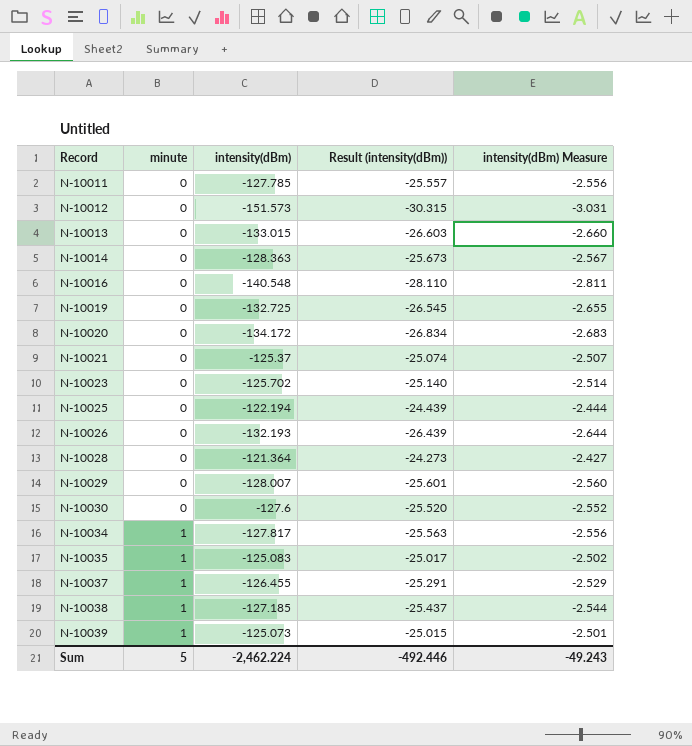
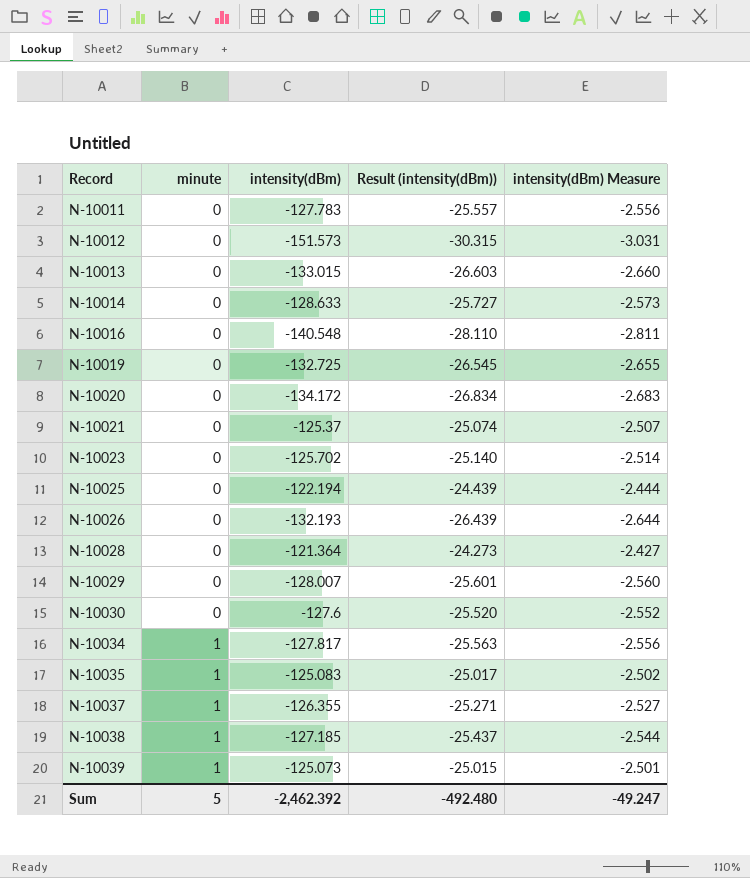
N-10011 | intensity(dBm): -127.785 -> -127.783
N-10014 | intensity(dBm): -128.363 -> -128.633
N-10014 | Result (intensity(dBm)): -25.673 -> -25.727
N-10014 | intensity(dBm) Measure: -2.567 -> -2.573
N-10037 | intensity(dBm): -126.455 -> -126.355
N-10037 | Result (intensity(dBm)): -25.291 -> -25.271
N-10037 | intensity(dBm) Measure: -2.529 -> -2.527
Sum | intensity(dBm): -2,462.224 -> -2,462.392
Sum | Result (intensity(dBm)): -492.446 -> -492.480
Sum | intensity(dBm) Measure: -49.243 -> -49.247

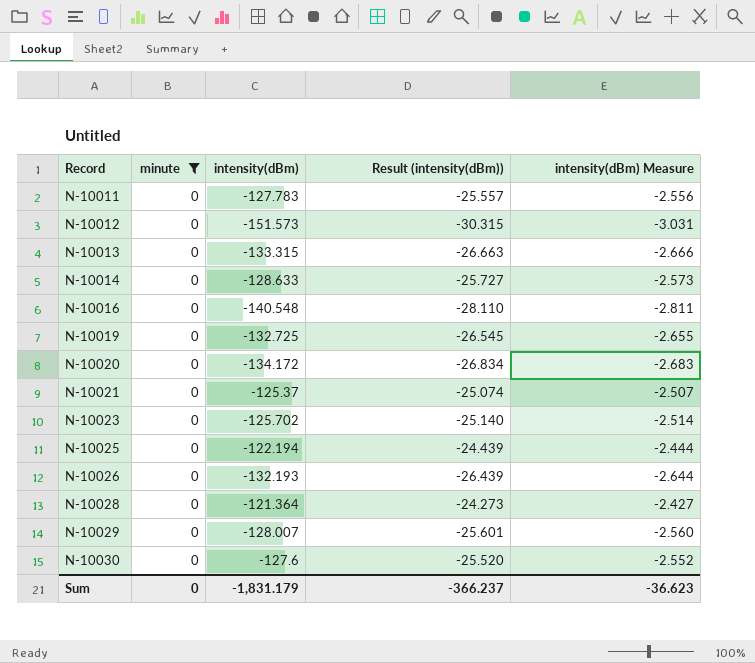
filter: none -> minute = 0
N-10013 | intensity(dBm): -133.015 -> -133.315
N-10013 | Result (intensity(dBm)): -26.603 -> -26.663
N-10013 | intensity(dBm) Measure: -2.660 -> -2.666
Sum | minute: 5 -> 0
Sum | intensity(dBm): -2,462.392 -> -1,831.179
Sum | Result (intensity(dBm)): -492.480 -> -366.237
Sum | intensity(dBm) Measure: -49.247 -> -36.623

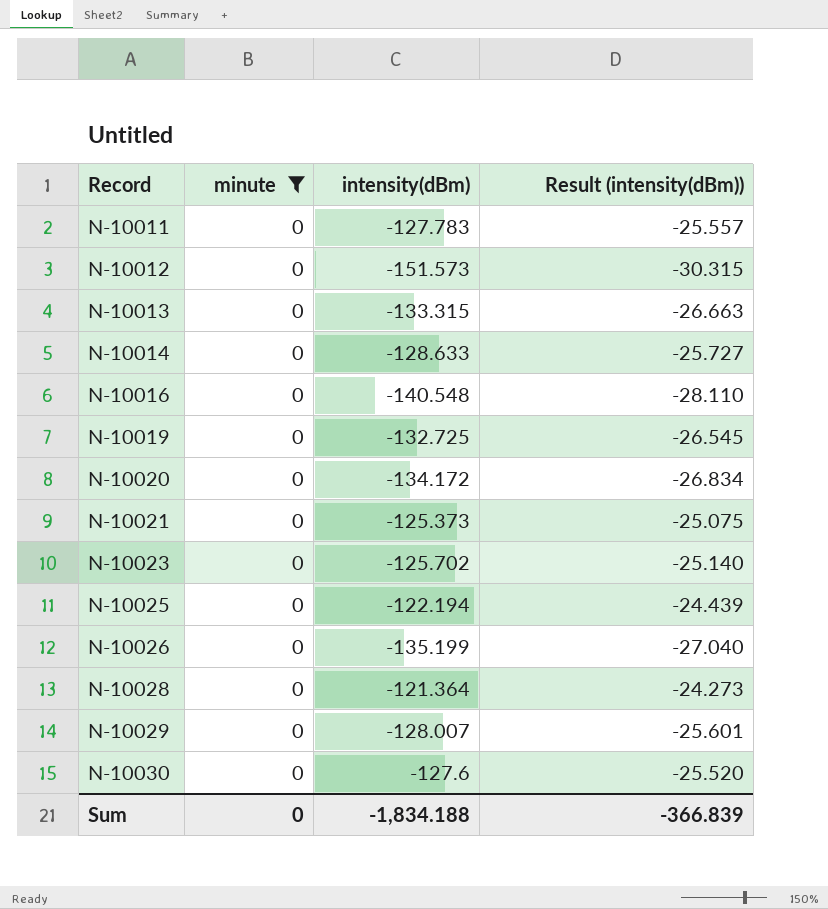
column intensity(dBm) Measure | formula: [intensity(dBm)] * 0.02 -> none
N-10021 | intensity(dBm): -125.37 -> -125.373
N-10021 | Result (intensity(dBm)): -25.074 -> -25.075
N-10026 | intensity(dBm): -132.193 -> -135.199
N-10026 | Result (intensity(dBm)): -26.439 -> -27.040
Sum | intensity(dBm): -1,831.179 -> -1,834.188
Sum | Result (intensity(dBm)): -366.237 -> -366.839

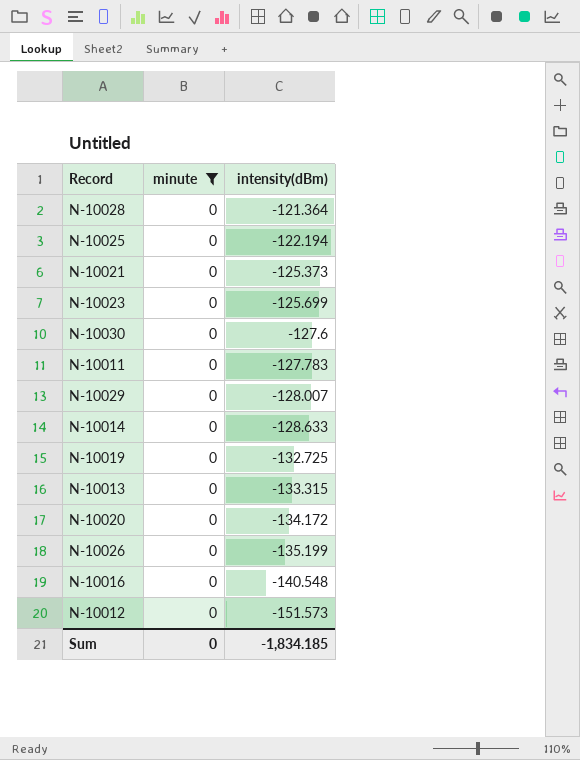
row order: Record ascending -> intensity(dBm) descending
column Result (intensity(dBm)) | formula: [intensity(dBm)] * 0.2 -> none
N-10023 | intensity(dBm): -125.702 -> -125.699
Sum | intensity(dBm): -1,834.188 -> -1,834.185

